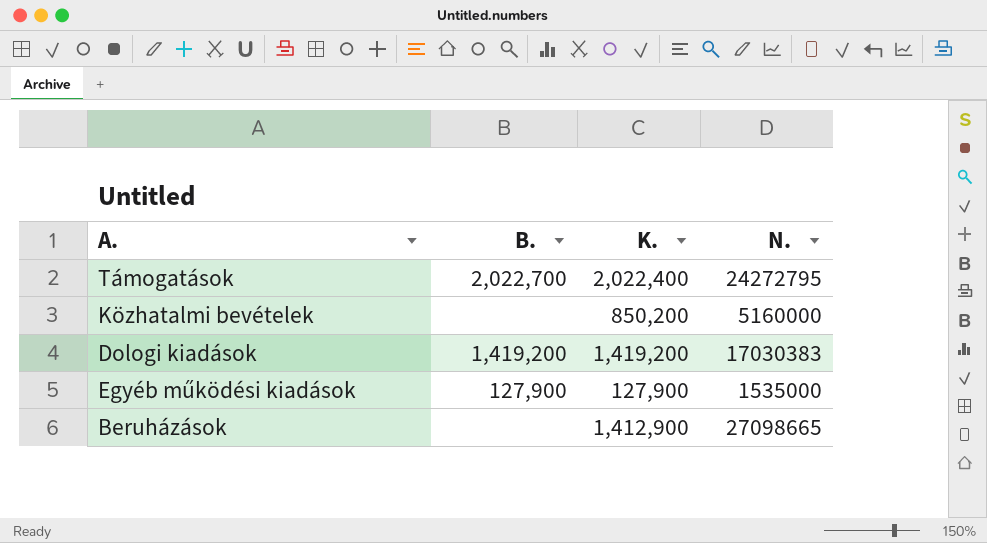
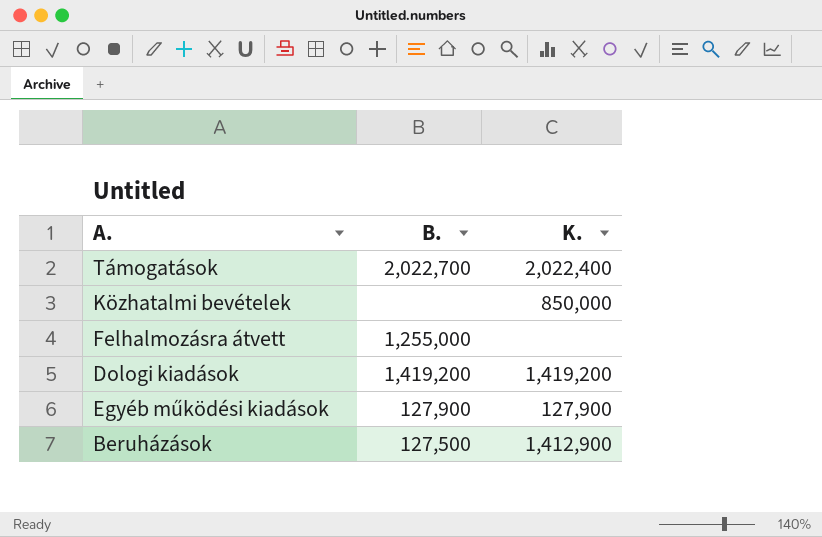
column N. | position: 4 -> none
Közhatalmi bevételek | K.: 850,200 -> 850,000
row Felhalmozásra átvett: none -> 1,255,000 | none
Beruházások | B.: none -> 127,500

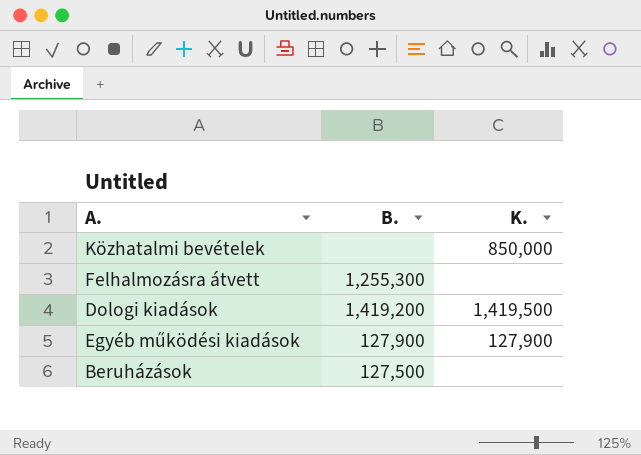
row Támogatások: 2,022,700 | 2,022,400 -> none
Felhalmozásra átvett | B.: 1,255,000 -> 1,255,300
Dologi kiadások | K.: 1,419,200 -> 1,419,500
Beruházások | K.: 1,412,900 -> none

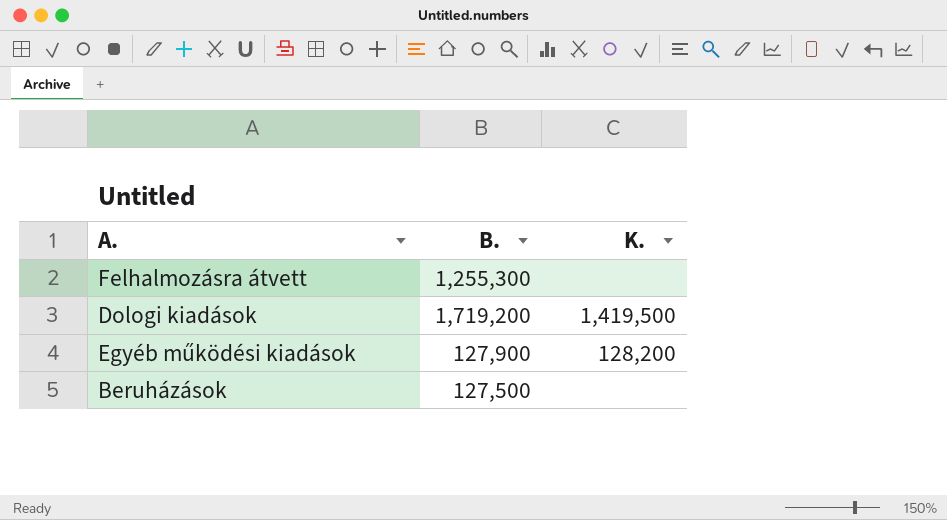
row Közhatalmi bevételek: none | 850,000 -> none
Dologi kiadások | B.: 1,419,200 -> 1,719,200
Egyéb működési kiadások | K.: 127,900 -> 128,200

